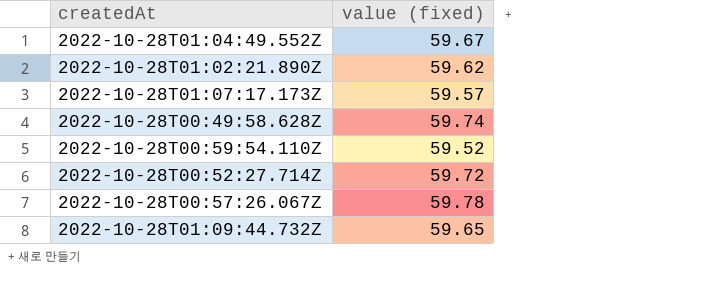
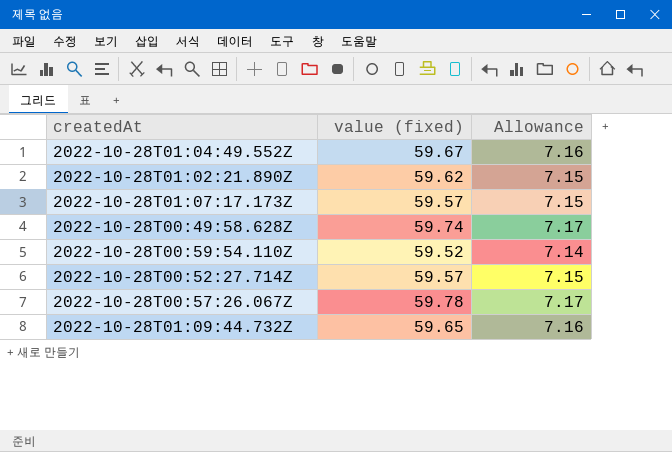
column Allowance | formula: none -> [value (fixed)] * 0.12
2022-10-28T00:52:27.714Z | value (fixed): 59.72 -> 59.57

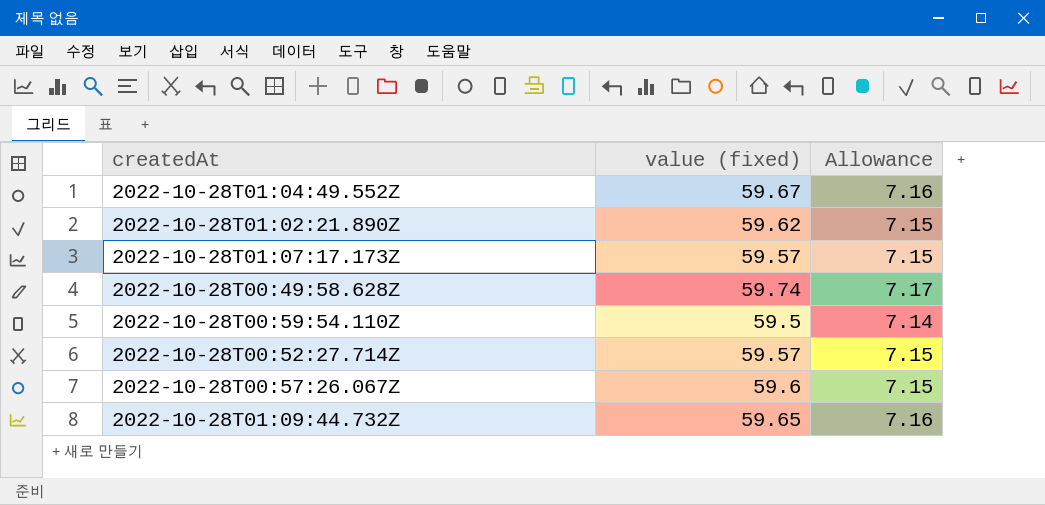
2022-10-28T00:59:54.110Z | value (fixed): 59.52 -> 59.5
2022-10-28T00:57:26.067Z | value (fixed): 59.78 -> 59.6
2022-10-28T00:57:26.067Z | Allowance: 7.17 -> 7.15

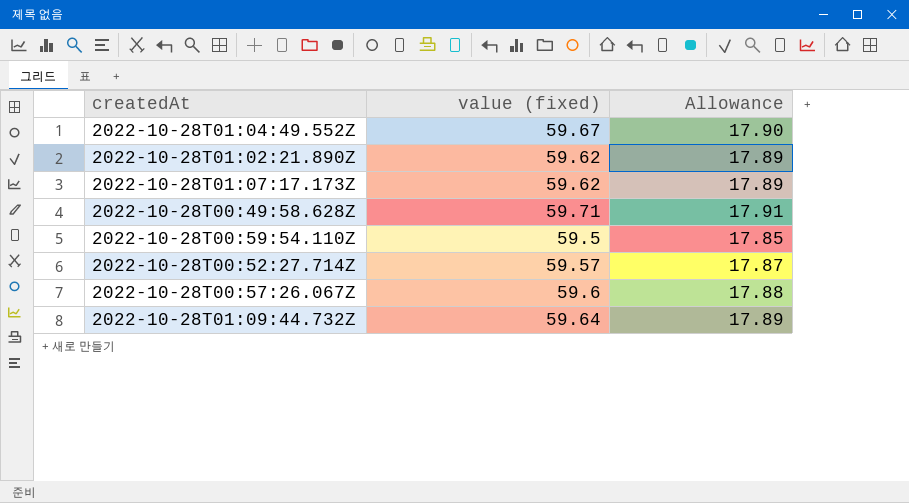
column Allowance | formula: [value (fixed)] * 0.12 -> [value (fixed)] * 0.3
2022-10-28T01:07:17.173Z | value (fixed): 59.57 -> 59.62
2022-10-28T00:49:58.628Z | value (fixed): 59.74 -> 59.71
2022-10-28T01:09:44.732Z | value (fixed): 59.65 -> 59.64

